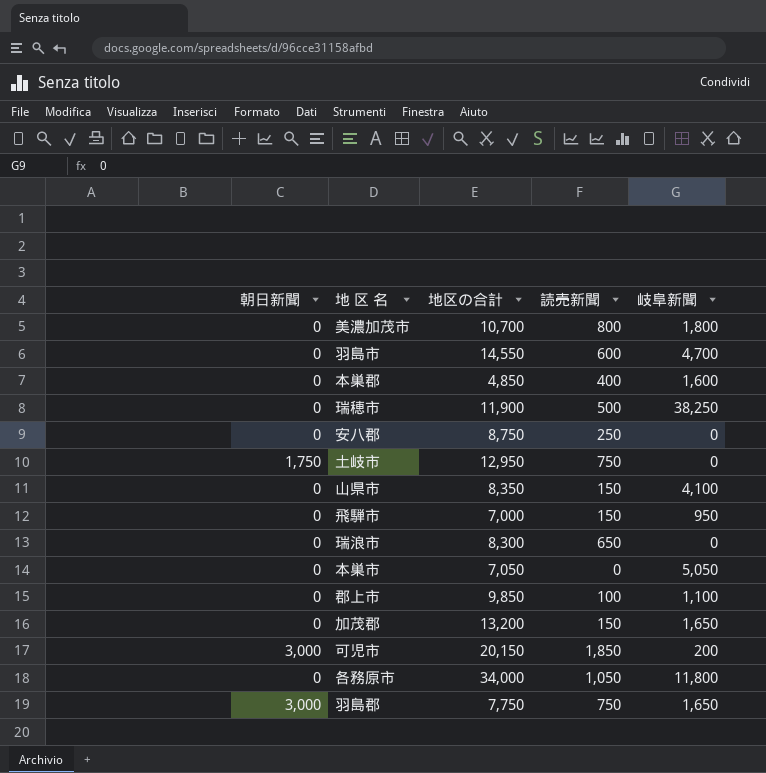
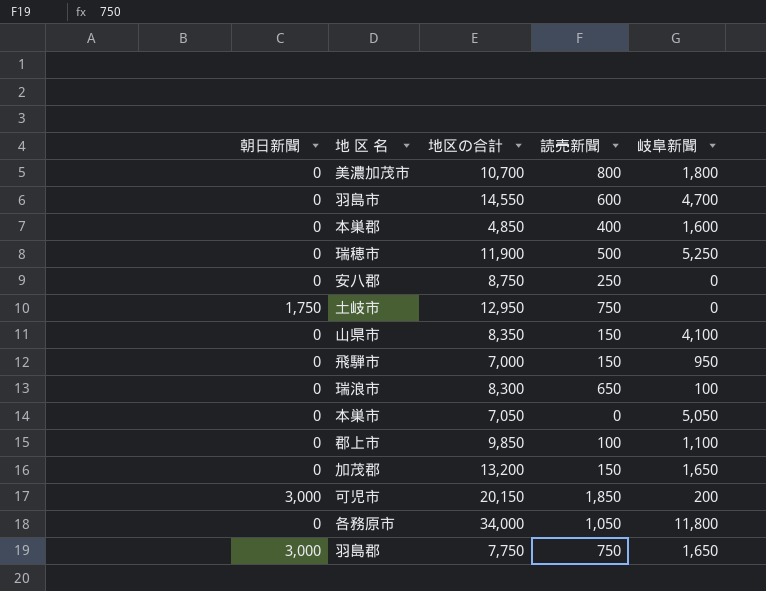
瑞穂市 | 岐阜新聞: 38,250 -> 5,250
瑞浪市 | 岐阜新聞: 0 -> 100

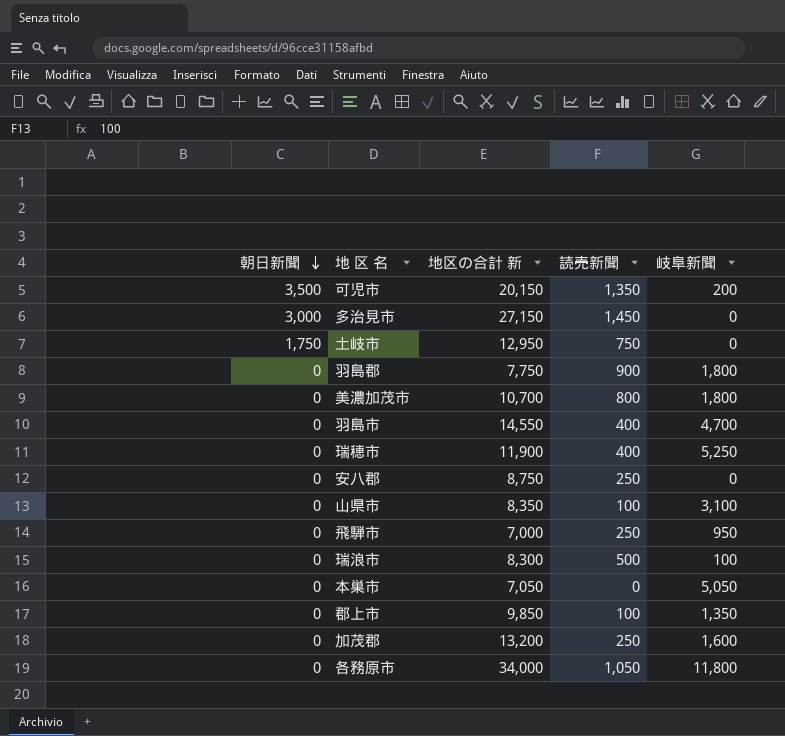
row order: none -> 朝日新聞 descending
column name: 地区の合計 -> 地区の合計 新
row 本巣郡: 0 | 4,850 | 400 | 1,600 -> none
可児市 | 朝日新聞: 3,000 -> 3,500
可児市 | 読売新聞: 1,850 -> 1,350
row 多治見市: none -> 3,000 | 27,150 | 1,450 | 0
羽島郡 | 朝日新聞: 3,000 -> 0
羽島郡 | 読売新聞: 750 -> 900
羽島郡 | 岐阜新聞: 1,650 -> 1,800
羽島市 | 読売新聞: 600 -> 400
瑞穂市 | 読売新聞: 500 -> 400
山県市 | 読売新聞: 150 -> 100
山県市 | 岐阜新聞: 4,100 -> 3,100
飛騨市 | 読売新聞: 150 -> 250
瑞浪市 | 読売新聞: 650 -> 500
郡上市 | 岐阜新聞: 1,100 -> 1,350
加茂郡 | 読売新聞: 150 -> 250
加茂郡 | 岐阜新聞: 1,650 -> 1,600

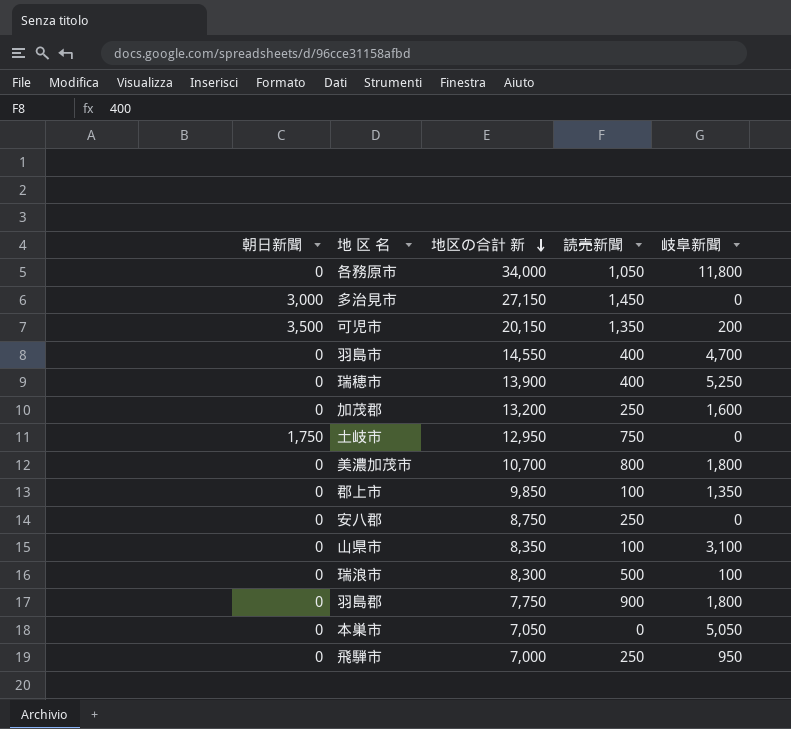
row order: 朝日新聞 descending -> 地区の合計 新 descending
瑞穂市 | 地区の合計 新: 11,900 -> 13,900

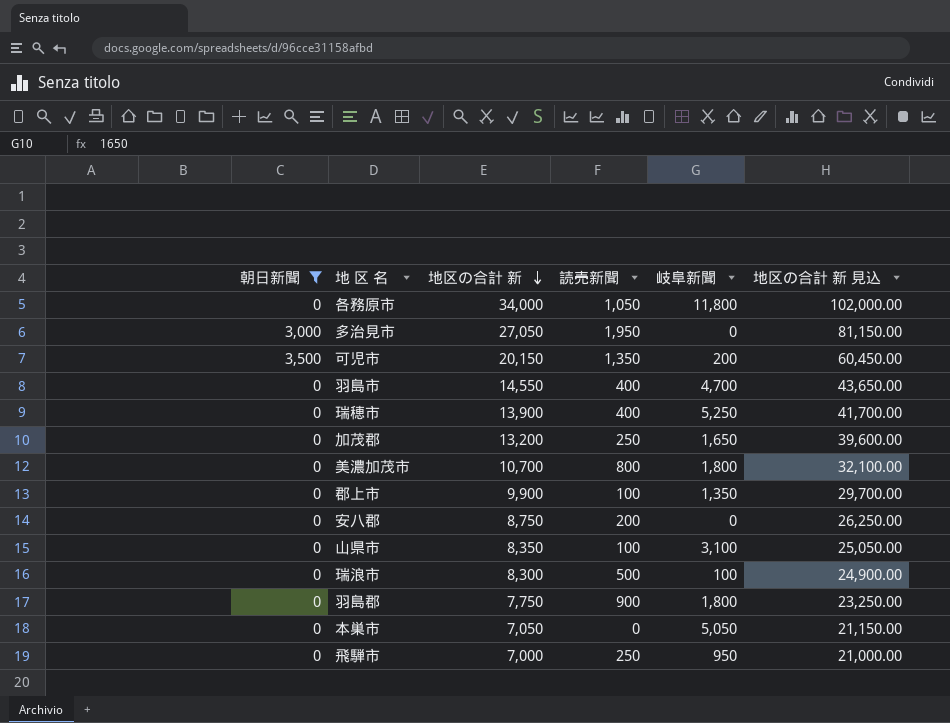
filter: none -> 朝日新聞 != 1,750
column 地区の合計 新 見込 | formula: none -> [地区の合計 新] * 3
多治見市 | 地区の合計 新: 27,150 -> 27,050
多治見市 | 読売新聞: 1,450 -> 1,950
加茂郡 | 岐阜新聞: 1,600 -> 1,650
郡上市 | 地区の合計 新: 9,850 -> 9,900
安八郡 | 読売新聞: 250 -> 200

